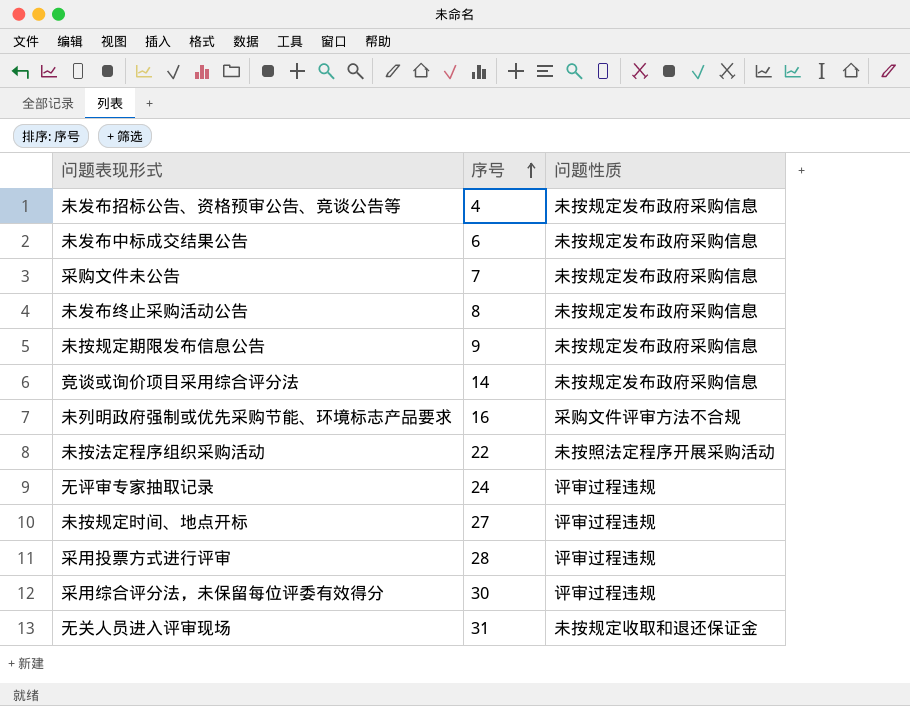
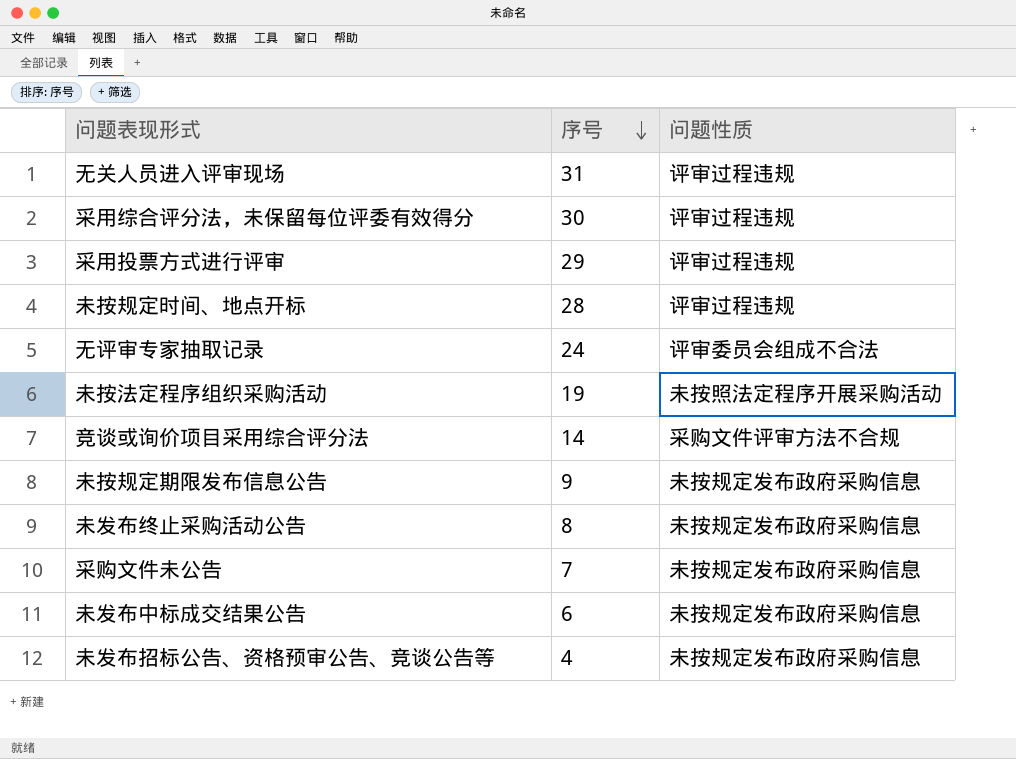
row order: 序号 ascending -> 序号 descending
row 未列明政府强制或优先采购节能、环境标志产品要求: 16 | 采购文件评审方法不合规 -> none
无关人员进入评审现场 | 问题性质: 未按规定收取和退还保证金 -> 评审过程违规
采用投票方式进行评审 | 序号: 28 -> 29
未按规定时间、地点开标 | 序号: 27 -> 28
无评审专家抽取记录 | 问题性质: 评审过程违规 -> 评审委员会组成不合法
未按法定程序组织采购活动 | 序号: 22 -> 19
竞谈或询价项目采用综合评分法 | 问题性质: 未按规定发布政府采购信息 -> 采购文件评审方法不合规

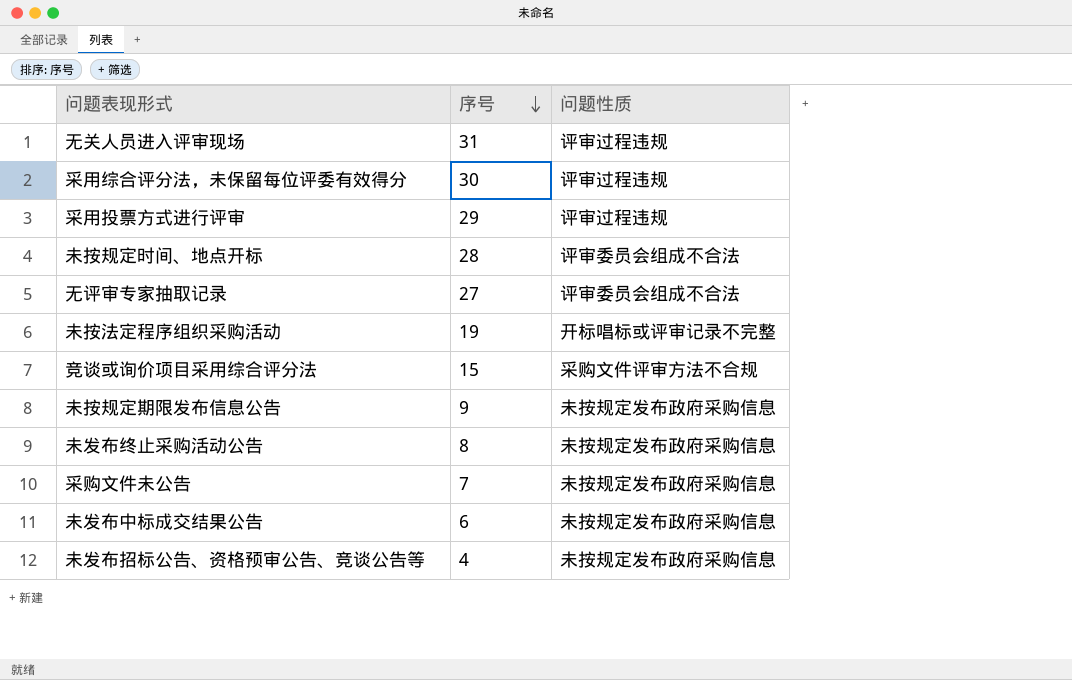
未按规定时间、地点开标 | 问题性质: 评审过程违规 -> 评审委员会组成不合法
无评审专家抽取记录 | 序号: 24 -> 27
未按法定程序组织采购活动 | 问题性质: 未按照法定程序开展采购活动 -> 开标唱标或评审记录不完整
竞谈或询价项目采用综合评分法 | 序号: 14 -> 15

